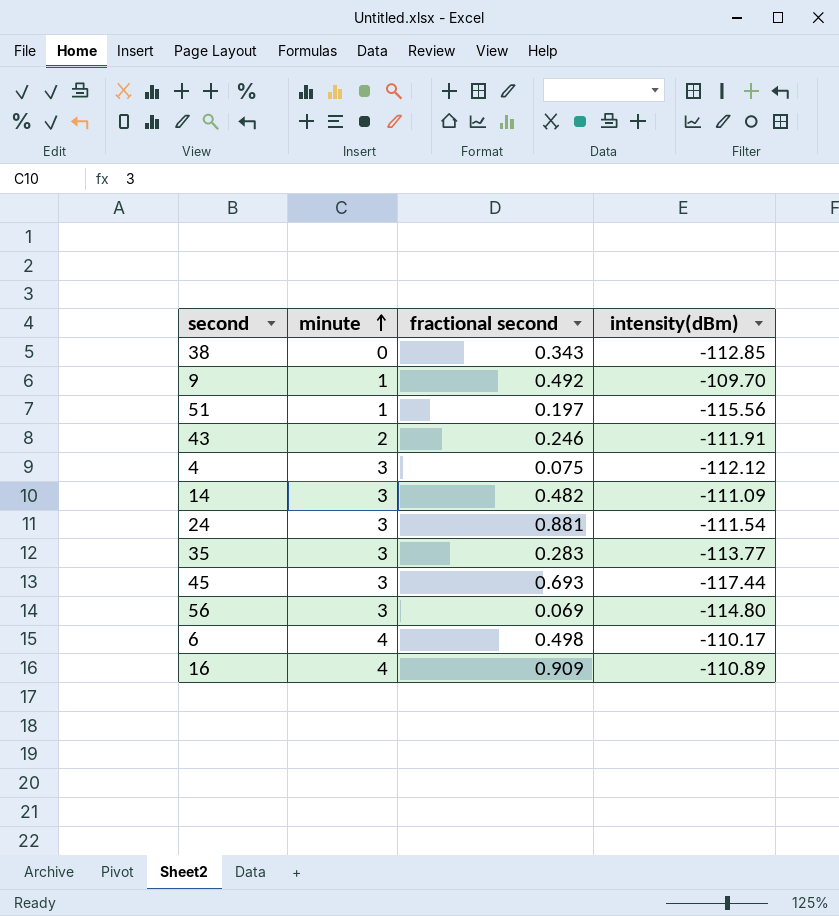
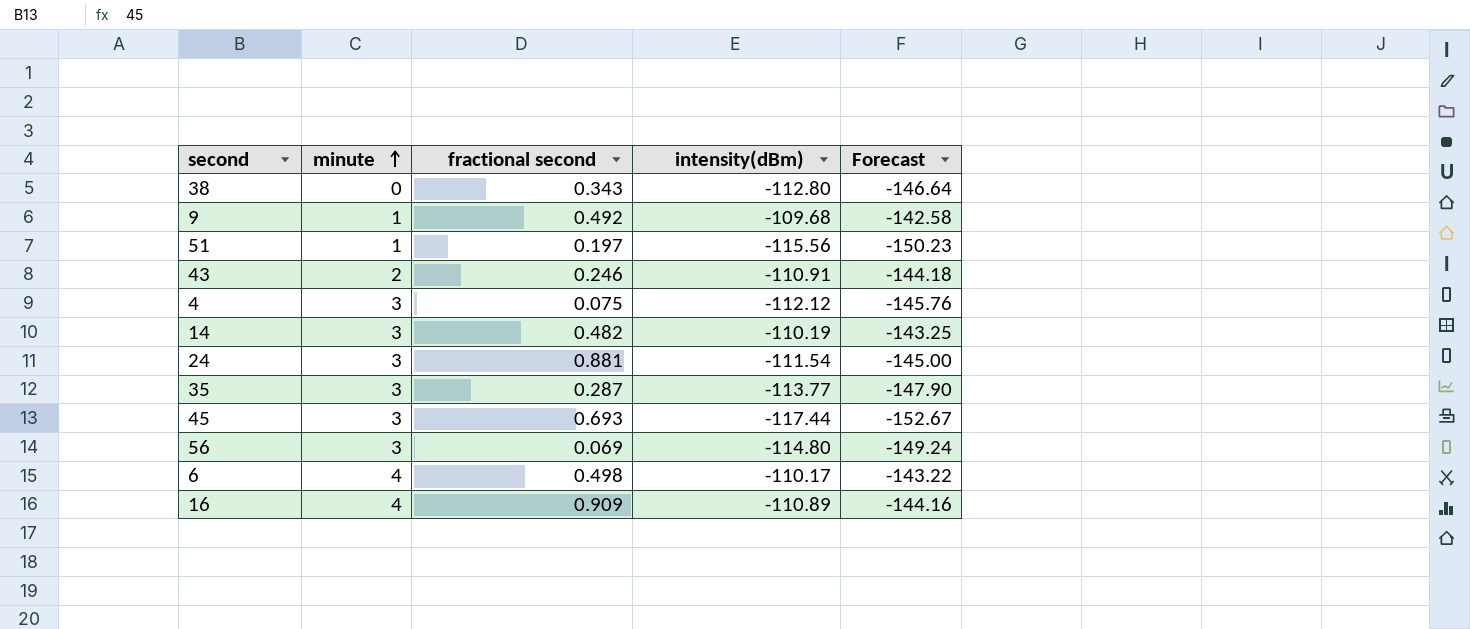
column Forecast | formula: none -> [intensity(dBm)] * 1.3
38 | intensity(dBm): -112.85 -> -112.80
9 | intensity(dBm): -109.70 -> -109.68
43 | intensity(dBm): -111.91 -> -110.91
14 | intensity(dBm): -111.09 -> -110.19
35 | fractional second: 0.283 -> 0.287

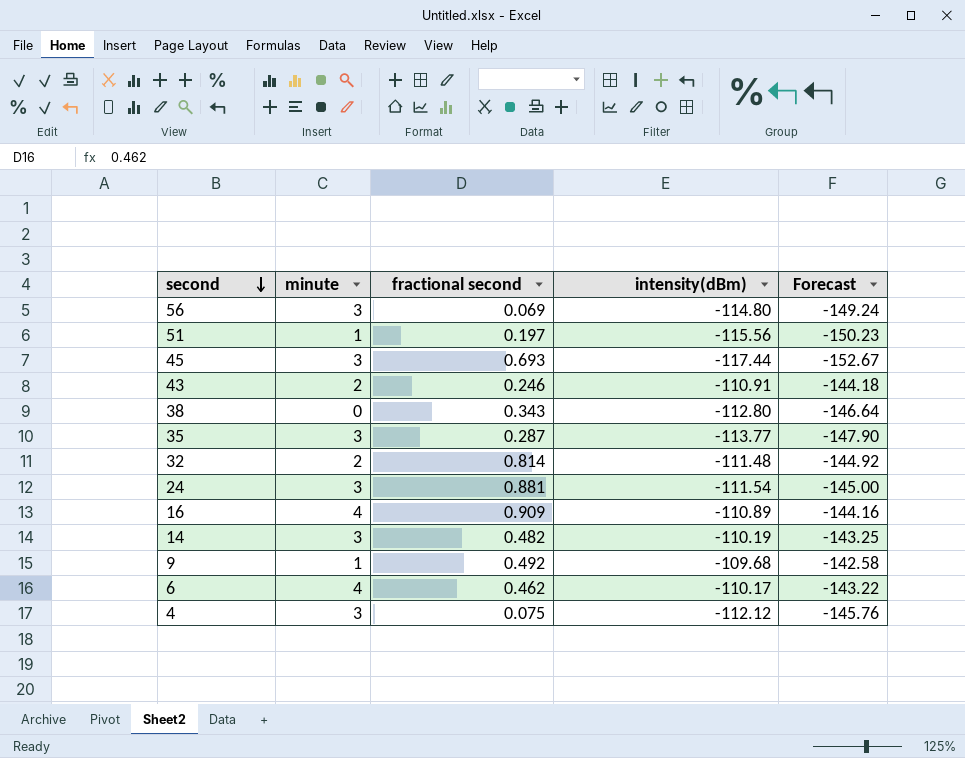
row order: minute ascending -> second descending
row 32: none -> 2 | 0.814 | -111.48 | -144.92
6 | fractional second: 0.498 -> 0.462

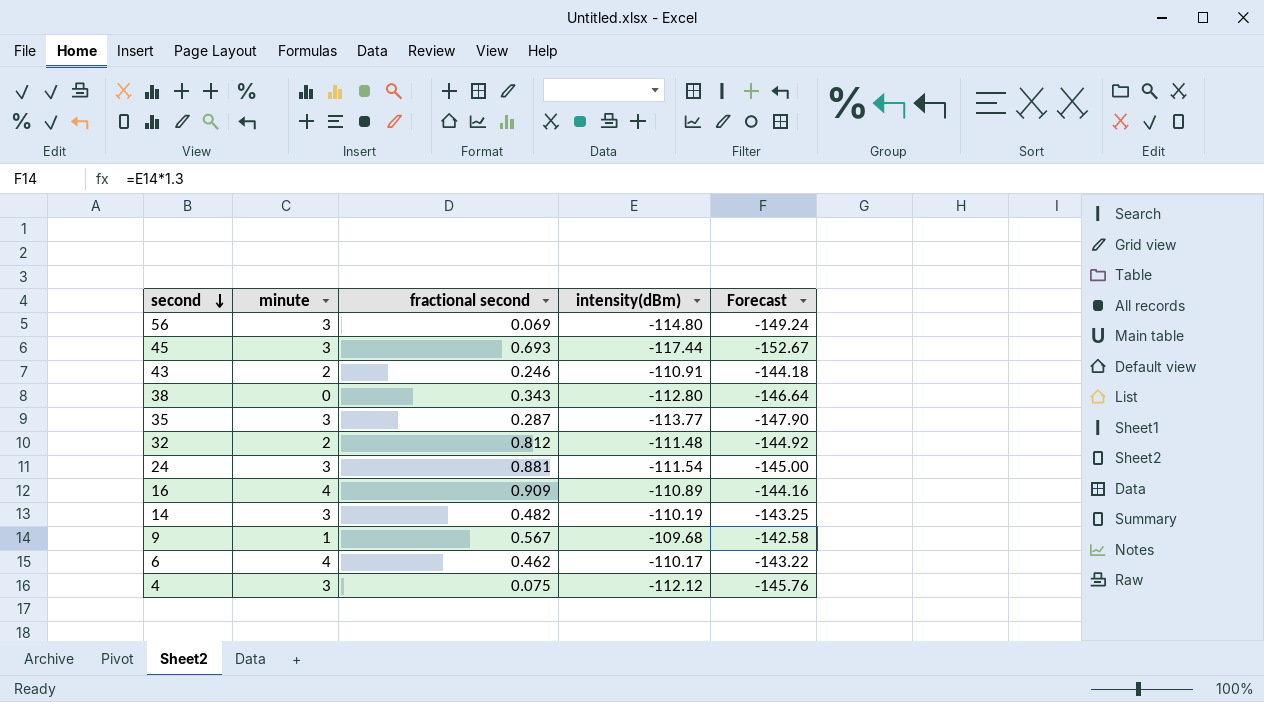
row 51: 1 | 0.197 | -115.56 | -150.23 -> none
32 | fractional second: 0.814 -> 0.812
9 | fractional second: 0.492 -> 0.567

